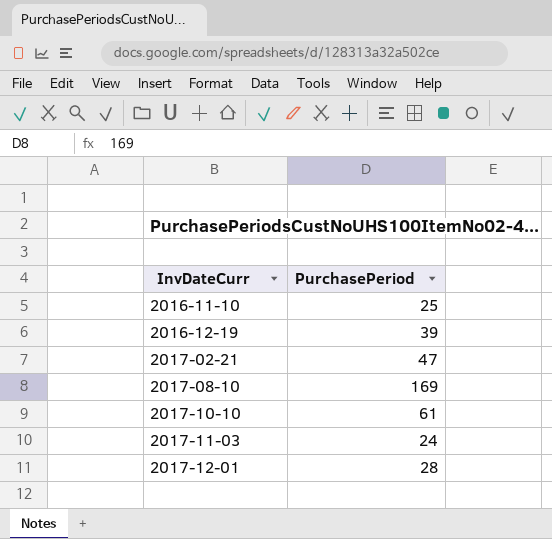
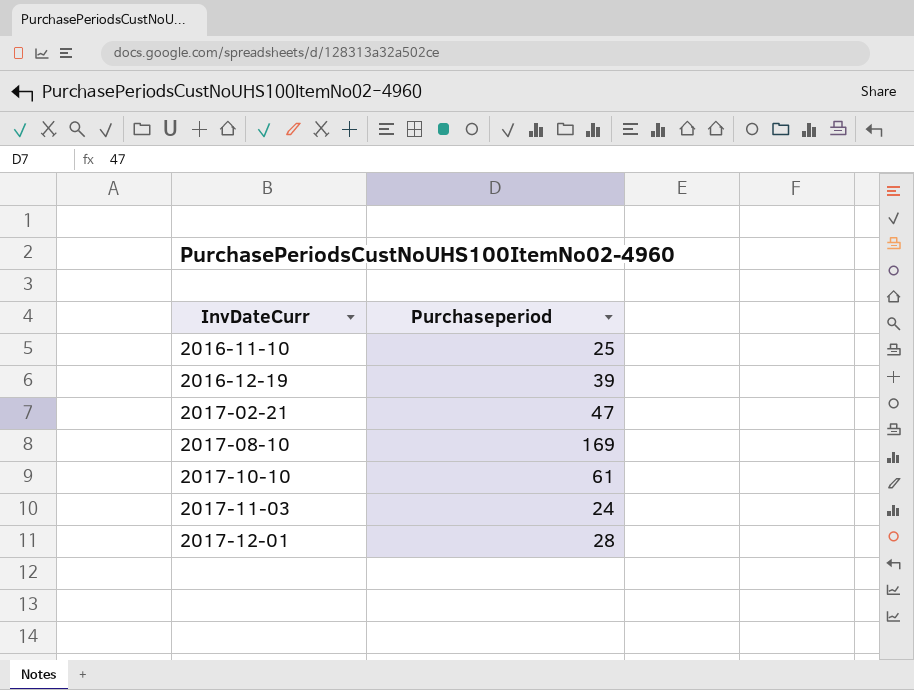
column name: PurchasePeriod -> Purchaseperiod

